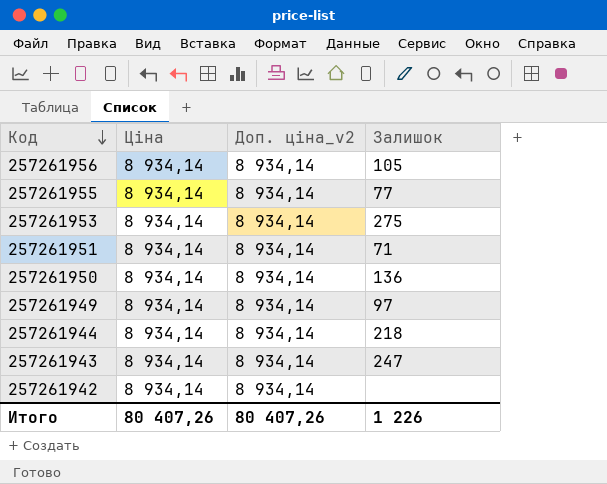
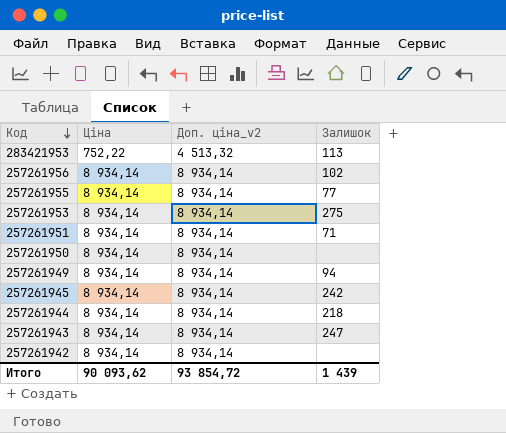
row 283421953: none -> 752,22 | 4 513,32 | 113
257261956 | Залишок: 105 -> 102
257261950 | Залишок: 136 -> none
257261949 | Залишок: 97 -> 94
row 257261945: none -> 8 934,14 | 8 934,14 | 242
Итого | Ціна: 80 407,26 -> 90 093,62
Итого | Доп. ціна_v2: 80 407,26 -> 93 854,72
Итого | Залишок: 1 226 -> 1 439

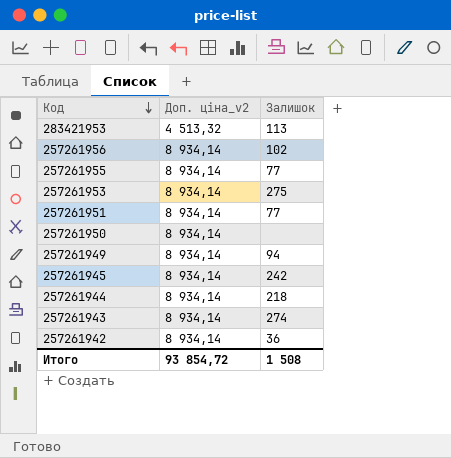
column Ціна | position: 2 -> none
257261951 | Залишок: 71 -> 77
257261943 | Залишок: 247 -> 274
257261942 | Залишок: none -> 36
Итого | Залишок: 1 439 -> 1 508

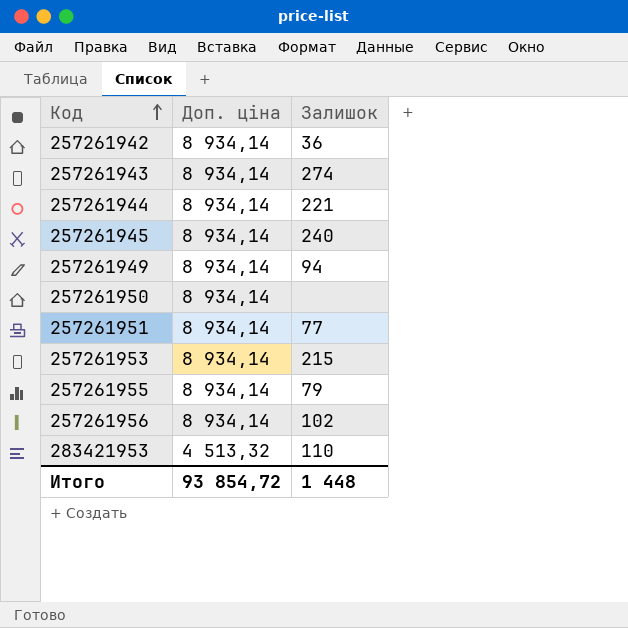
row order: Код descending -> Код ascending
column name: Доп. ціна_v2 -> Доп. ціна
257261944 | Залишок: 218 -> 221
257261945 | Залишок: 242 -> 240
257261953 | Залишок: 275 -> 215
257261955 | Залишок: 77 -> 79
283421953 | Залишок: 113 -> 110
Итого | Залишок: 1 508 -> 1 448

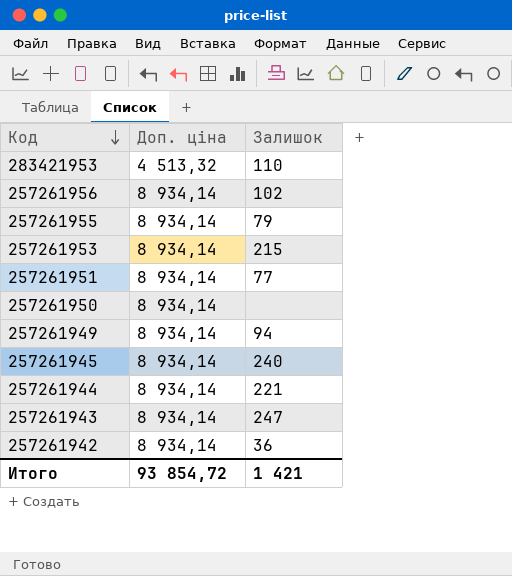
row order: Код ascending -> Код descending
257261943 | Залишок: 274 -> 247
Итого | Залишок: 1 448 -> 1 421

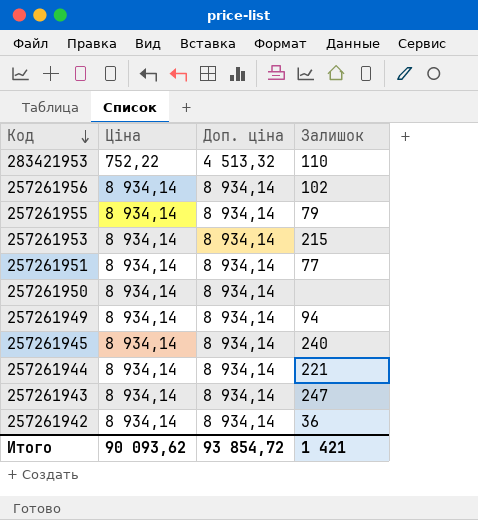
column Ціна | position: none -> 2

